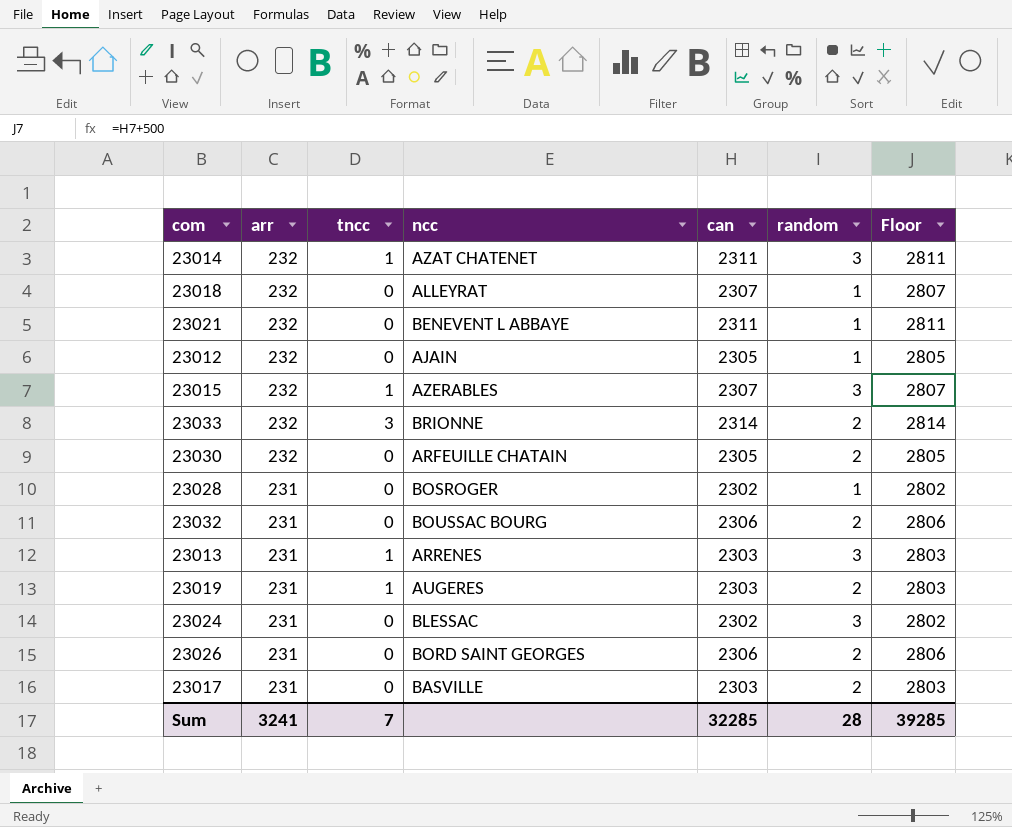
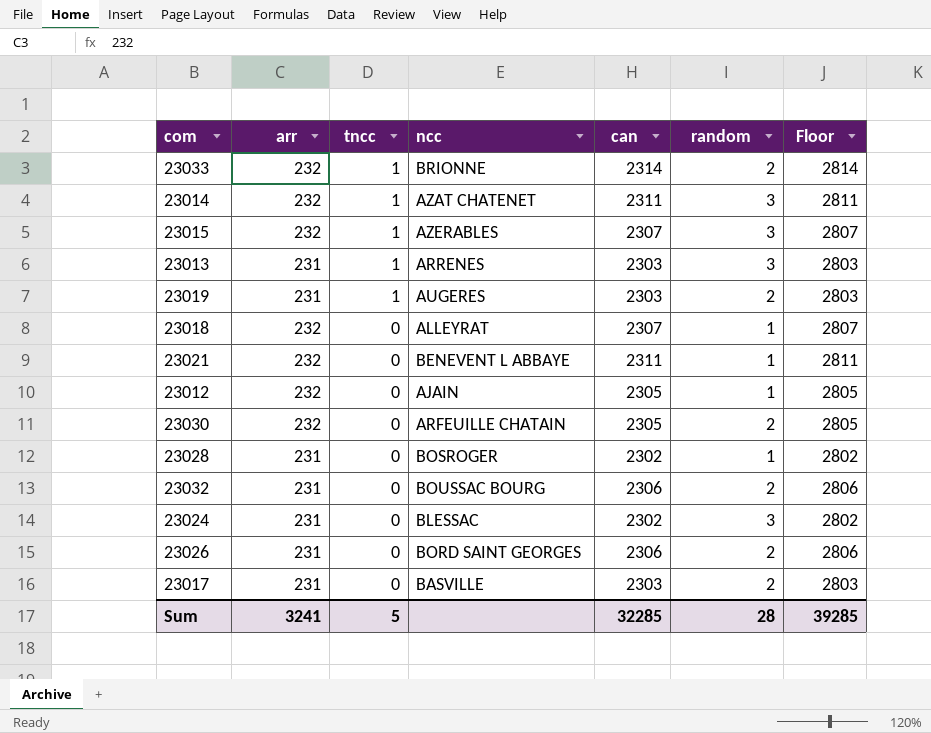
row order: arr descending -> tncc descending
23033 | tncc: 3 -> 1
Sum | tncc: 7 -> 5

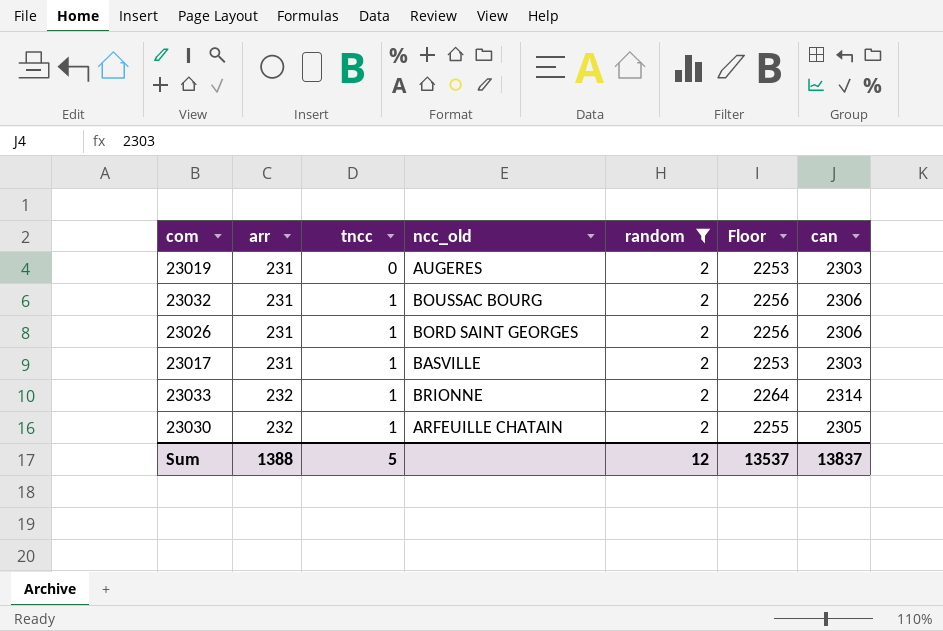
filter: none -> random = 2
row order: tncc descending -> arr ascending
column name: ncc -> ncc_old
column Floor | formula: [can] + 500 -> [can] - 50
column can | position: 5 -> 7
23019 | tncc: 1 -> 0
23032 | tncc: 0 -> 1
23026 | tncc: 0 -> 1
23017 | tncc: 0 -> 1
23030 | tncc: 0 -> 1
Sum | arr: 3241 -> 1388
Sum | random: 28 -> 12
Sum | Floor: 39285 -> 13537
Sum | can: 32285 -> 13837

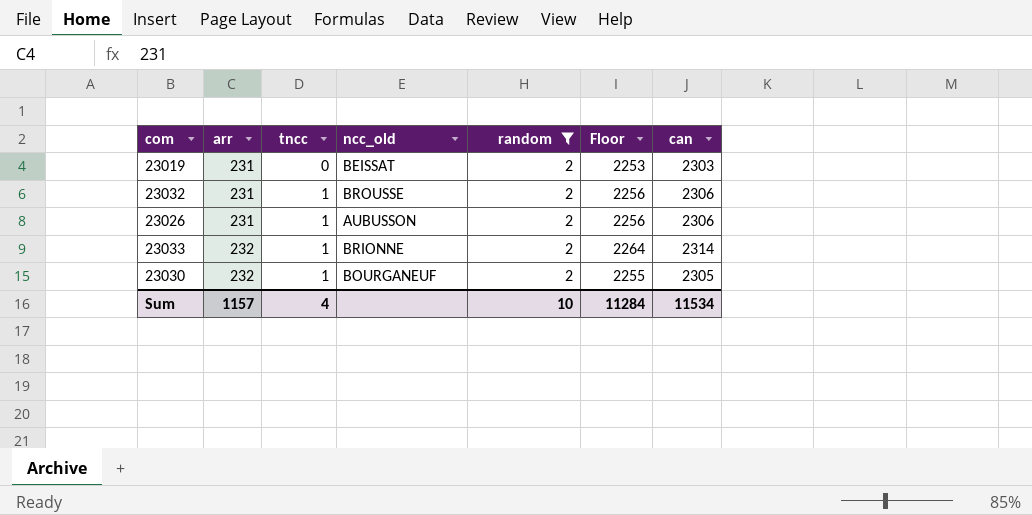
row 23017: 231 | 1 | BASVILLE | 2 | 2253 | 2303 -> none
23019 | ncc_old: AUGERES -> BEISSAT
23032 | ncc_old: BOUSSAC BOURG -> BROUSSE
23026 | ncc_old: BORD SAINT GEORGES -> AUBUSSON
23030 | ncc_old: ARFEUILLE CHATAIN -> BOURGANEUF
Sum | arr: 1388 -> 1157
Sum | tncc: 5 -> 4
Sum | random: 12 -> 10
Sum | Floor: 13537 -> 11284
Sum | can: 13837 -> 11534

